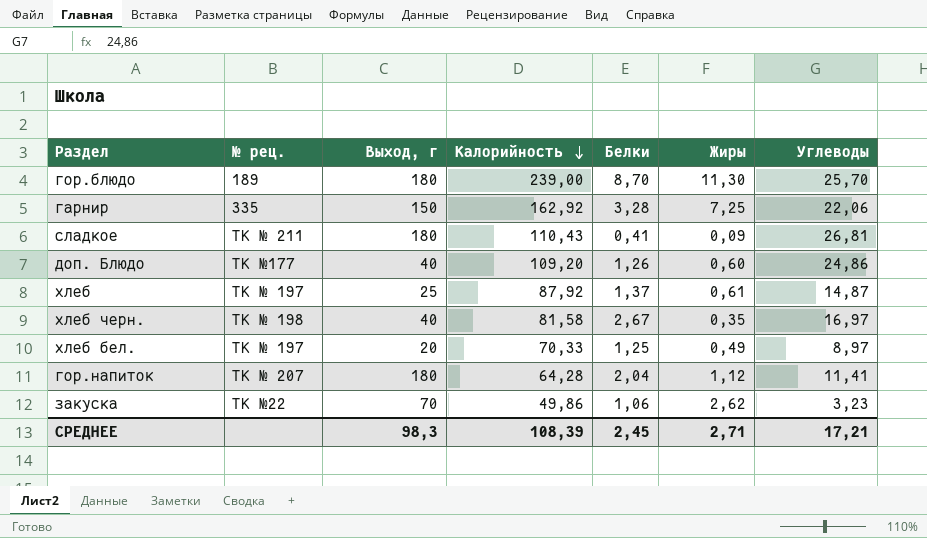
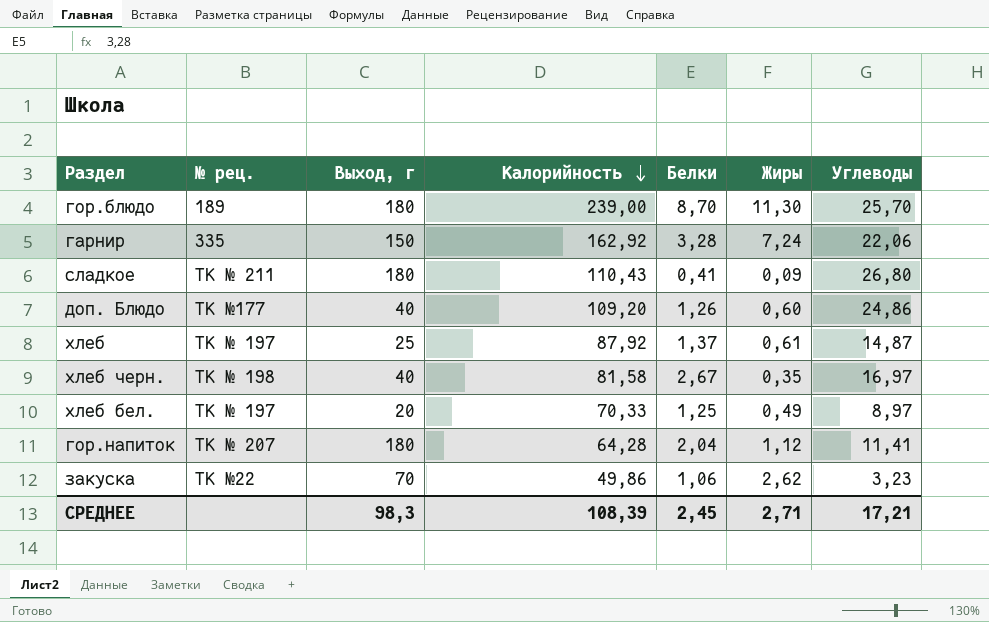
гарнир | Жиры: 7,25 -> 7,24
сладкое | Углеводы: 26,81 -> 26,80

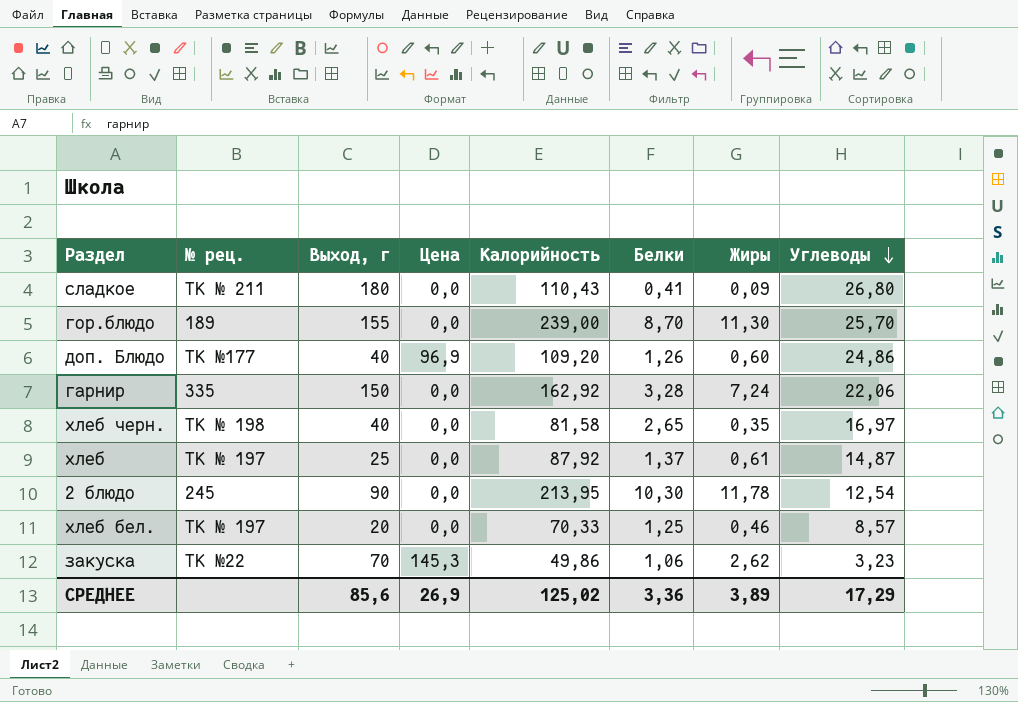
row order: Калорийность descending -> Углеводы descending
column Цена | position: none -> 4
row гор.напиток: ТК № 207 | 180 | 64,28 | 2,04 | 1,12 | 11,41 -> none
гор.блюдо | Выход, г: 180 -> 155
хлеб черн. | Белки: 2,67 -> 2,65
row 2 блюдо: none -> 245 | 90 | 0,0 | 213,95 | 10,30 | 11,78 | 12,54
хлеб бел. | Жиры: 0,49 -> 0,46
хлеб бел. | Углеводы: 8,97 -> 8,57
СРЕДНЕЕ | Выход, г: 98,3 -> 85,6
СРЕДНЕЕ | Калорийность: 108,39 -> 125,02
СРЕДНЕЕ | Белки: 2,45 -> 3,36
СРЕДНЕЕ | Жиры: 2,71 -> 3,89
СРЕДНЕЕ | Углеводы: 17,21 -> 17,29

